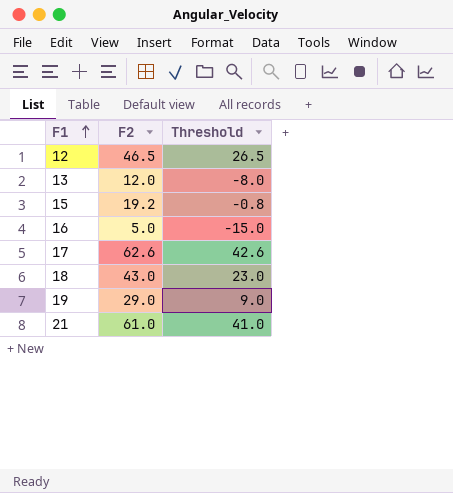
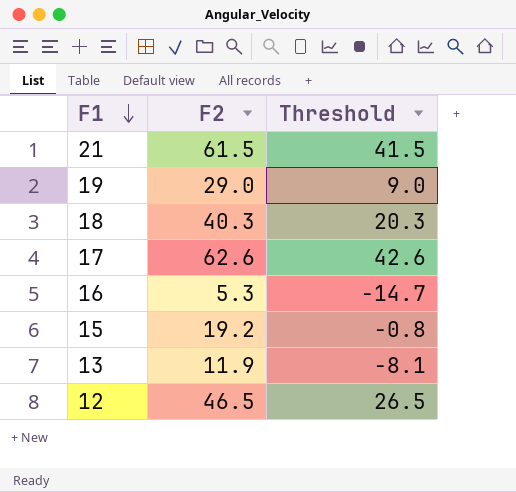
row order: F1 ascending -> F1 descending
21 | F2: 61.0 -> 61.5
21 | Threshold: 41.0 -> 41.5
18 | F2: 43.0 -> 40.3
18 | Threshold: 23.0 -> 20.3
16 | F2: 5.0 -> 5.3
16 | Threshold: -15.0 -> -14.7
13 | F2: 12.0 -> 11.9
13 | Threshold: -8.0 -> -8.1

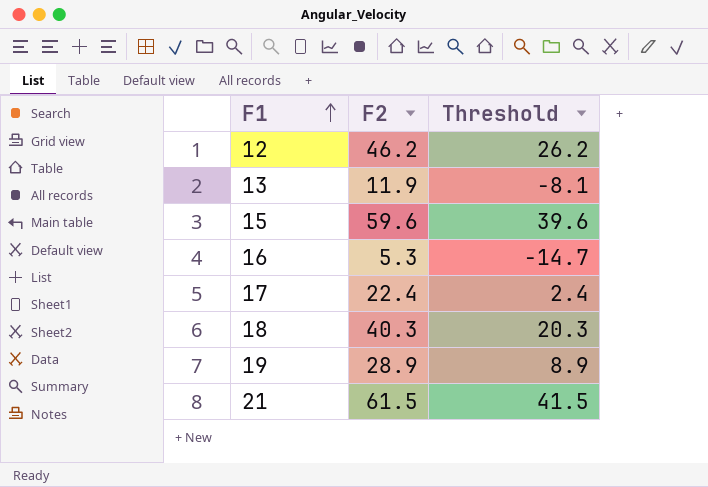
row order: F1 descending -> F1 ascending
12 | F2: 46.5 -> 46.2
12 | Threshold: 26.5 -> 26.2
15 | F2: 19.2 -> 59.6
15 | Threshold: -0.8 -> 39.6
17 | F2: 62.6 -> 22.4
17 | Threshold: 42.6 -> 2.4
19 | F2: 29.0 -> 28.9
19 | Threshold: 9.0 -> 8.9

